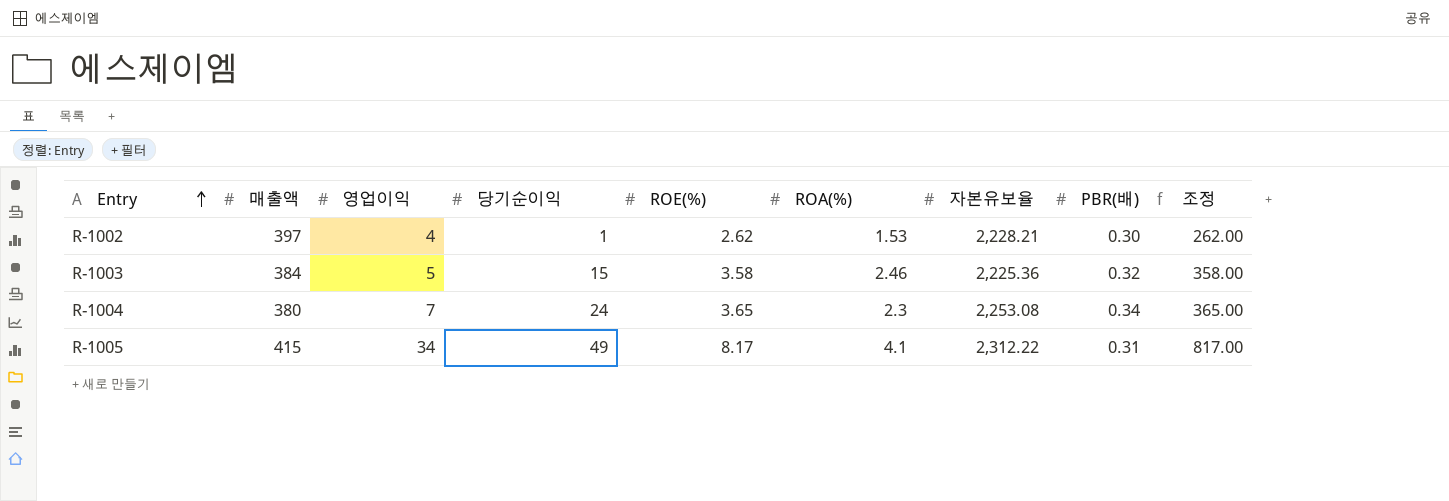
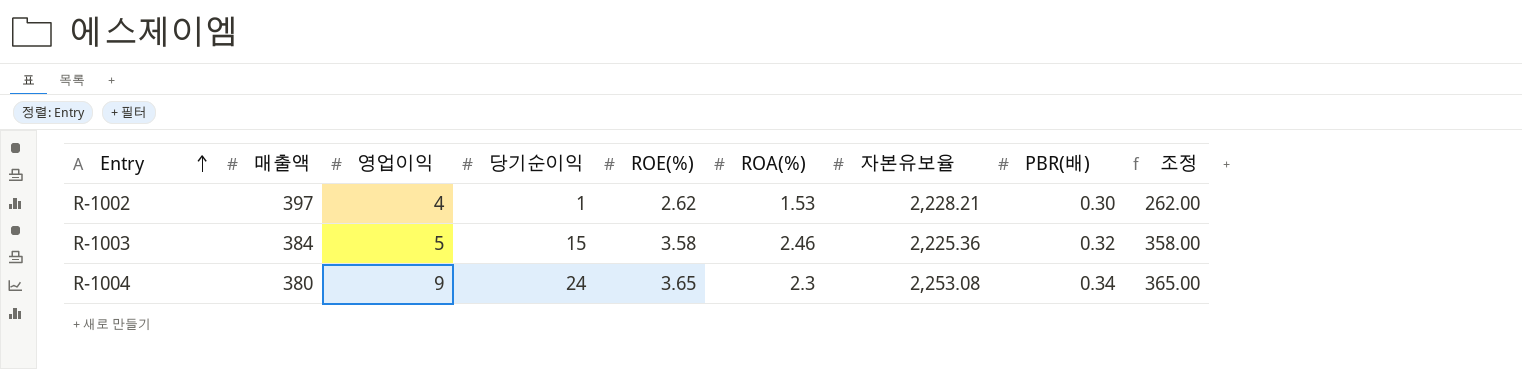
row R-1005: 415 | 34 | 49 | 8.17 | 4.1 | 2,312.22 | 0.31 | 817.00 -> none
R-1004 | 영업이익: 7 -> 9

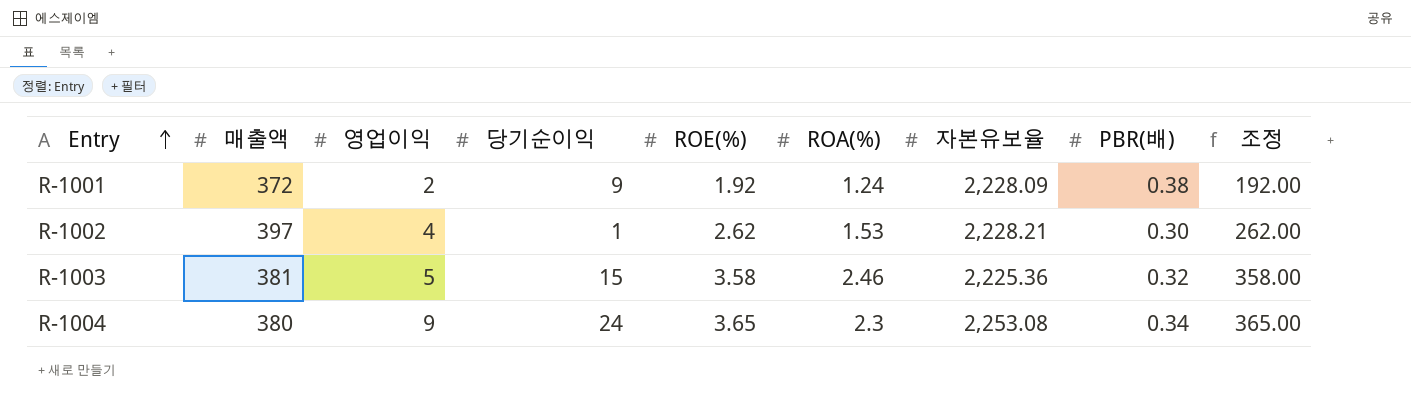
row R-1001: none -> 372 | 2 | 9 | 1.92 | 1.24 | 2,228.09 | 0.38 | 192.00
R-1003 | 매출액: 384 -> 381

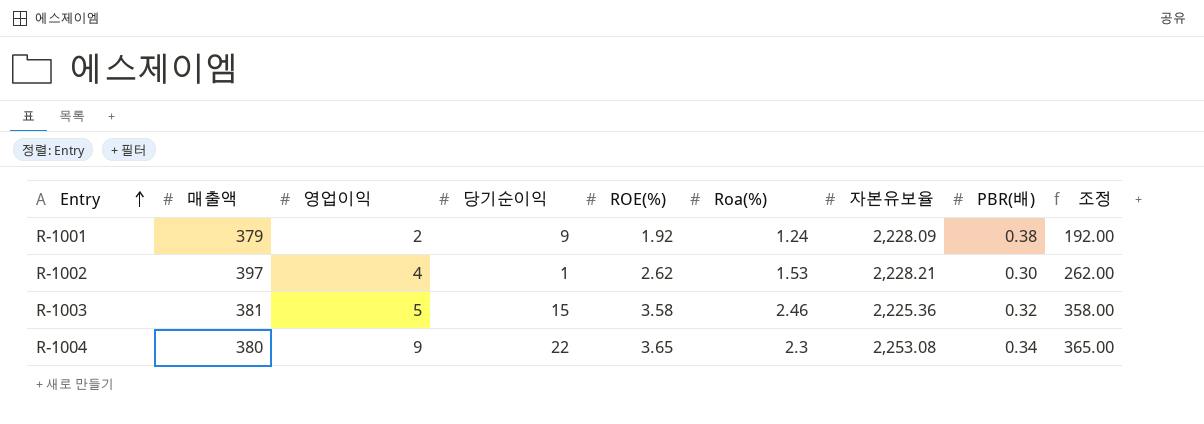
column name: ROA(%) -> Roa(%)
R-1001 | 매출액: 372 -> 379
R-1004 | 당기순이익: 24 -> 22

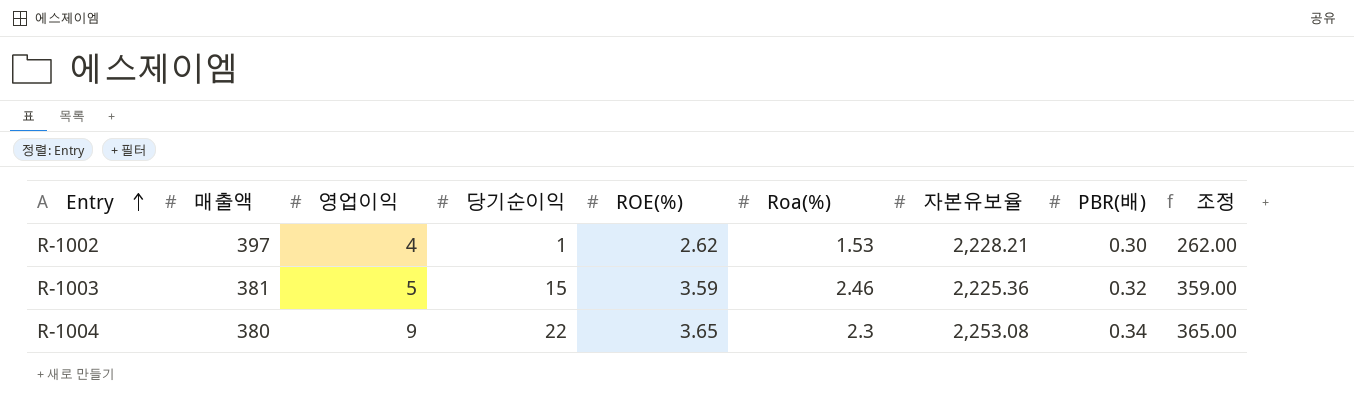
row R-1001: 379 | 2 | 9 | 1.92 | 1.24 | 2,228.09 | 0.38 | 192.00 -> none
R-1003 | ROE(%): 3.58 -> 3.59
R-1003 | 조정: 358.00 -> 359.00

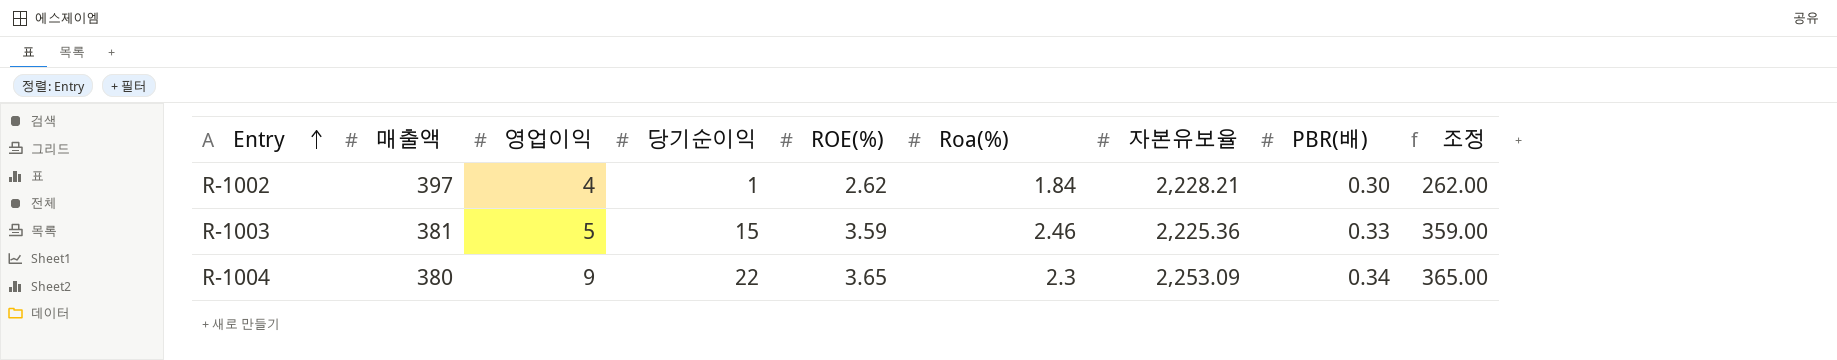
R-1002 | Roa(%): 1.53 -> 1.84
R-1003 | PBR(배): 0.32 -> 0.33
R-1004 | 자본유보율: 2,253.08 -> 2,253.09

